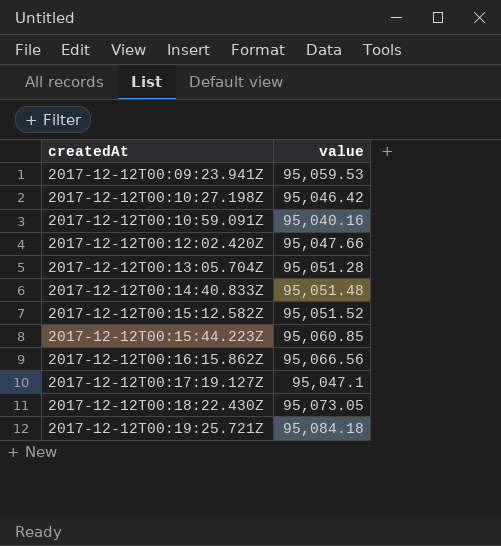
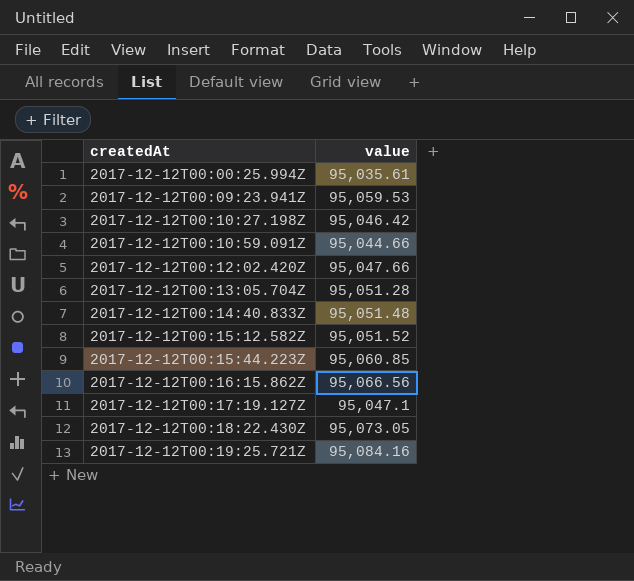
row 2017-12-12T00:00:25.994Z: none -> 95,035.61
2017-12-12T00:10:59.091Z | value: 95,040.16 -> 95,044.66
2017-12-12T00:19:25.721Z | value: 95,084.18 -> 95,084.16

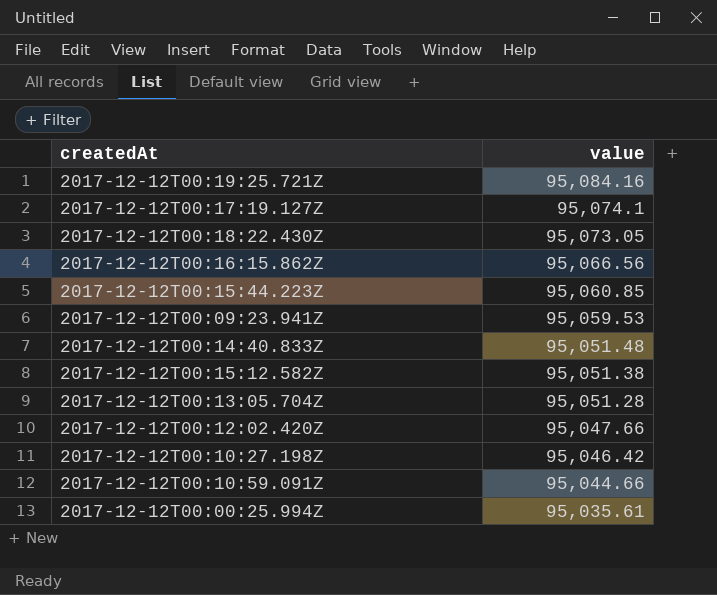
row order: createdAt ascending -> value descending
2017-12-12T00:17:19.127Z | value: 95,047.1 -> 95,074.1
2017-12-12T00:15:12.582Z | value: 95,051.52 -> 95,051.38

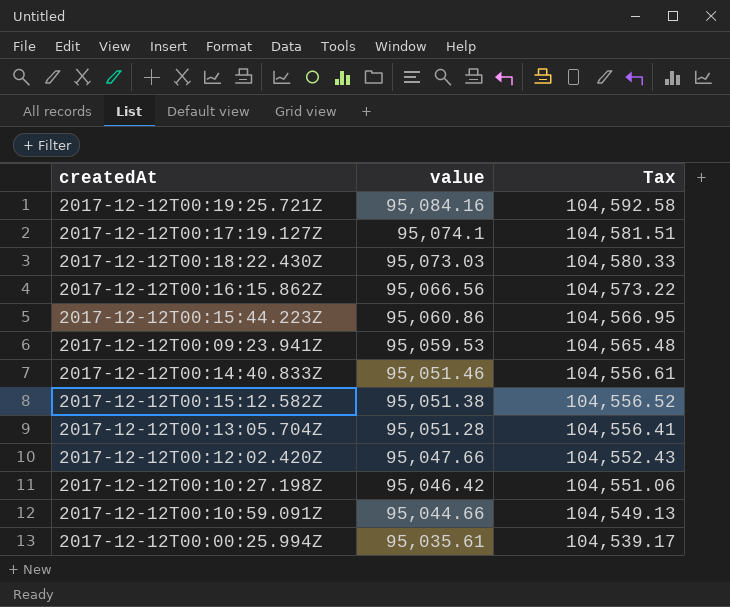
column Tax | formula: none -> [value] * 1.1
2017-12-12T00:18:22.430Z | value: 95,073.05 -> 95,073.03
2017-12-12T00:15:44.223Z | value: 95,060.85 -> 95,060.86
2017-12-12T00:14:40.833Z | value: 95,051.48 -> 95,051.46

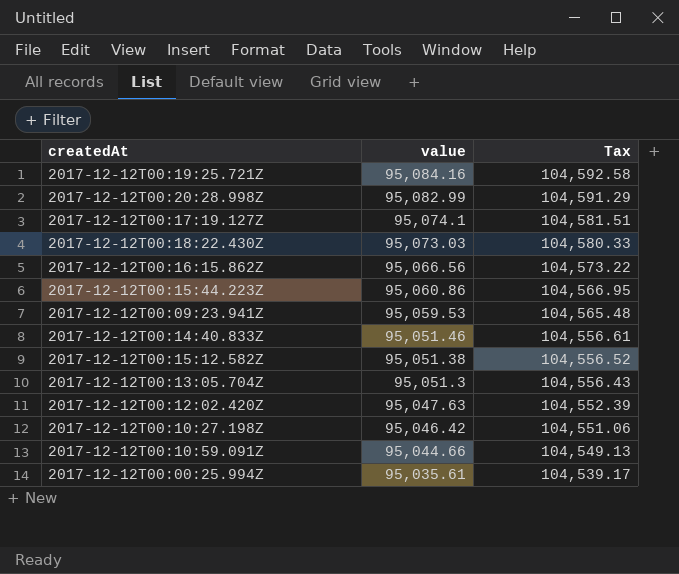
row 2017-12-12T00:20:28.998Z: none -> 95,082.99 | 104,591.29
2017-12-12T00:13:05.704Z | value: 95,051.28 -> 95,051.3
2017-12-12T00:13:05.704Z | Tax: 104,556.41 -> 104,556.43
2017-12-12T00:12:02.420Z | value: 95,047.66 -> 95,047.63
2017-12-12T00:12:02.420Z | Tax: 104,552.43 -> 104,552.39

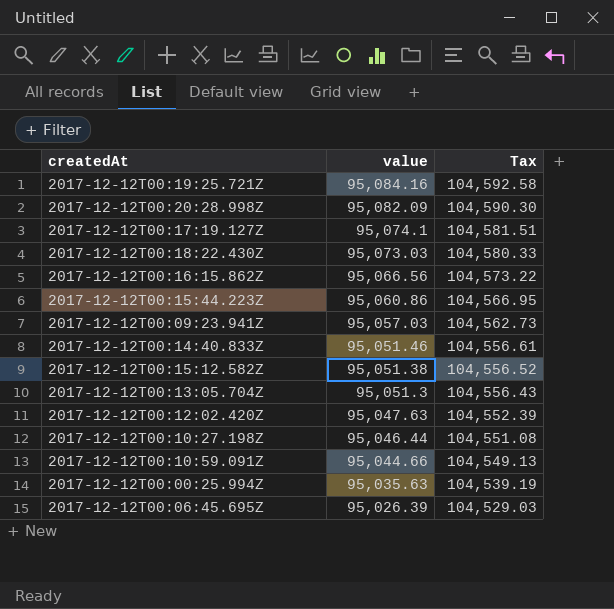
2017-12-12T00:20:28.998Z | value: 95,082.99 -> 95,082.09
2017-12-12T00:20:28.998Z | Tax: 104,591.29 -> 104,590.30
2017-12-12T00:09:23.941Z | value: 95,059.53 -> 95,057.03
2017-12-12T00:09:23.941Z | Tax: 104,565.48 -> 104,562.73
2017-12-12T00:10:27.198Z | value: 95,046.42 -> 95,046.44
2017-12-12T00:10:27.198Z | Tax: 104,551.06 -> 104,551.08
2017-12-12T00:00:25.994Z | value: 95,035.61 -> 95,035.63
2017-12-12T00:00:25.994Z | Tax: 104,539.17 -> 104,539.19
row 2017-12-12T00:06:45.695Z: none -> 95,026.39 | 104,529.03

